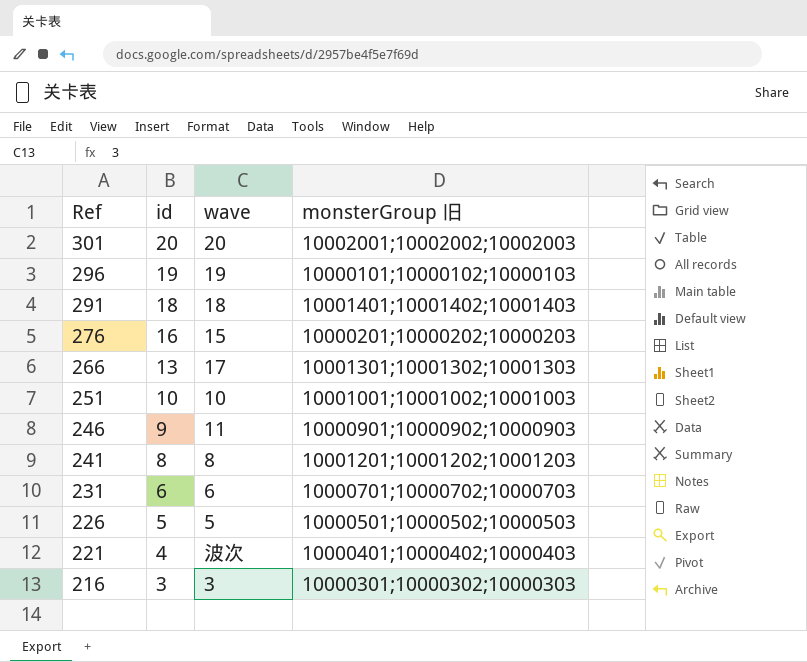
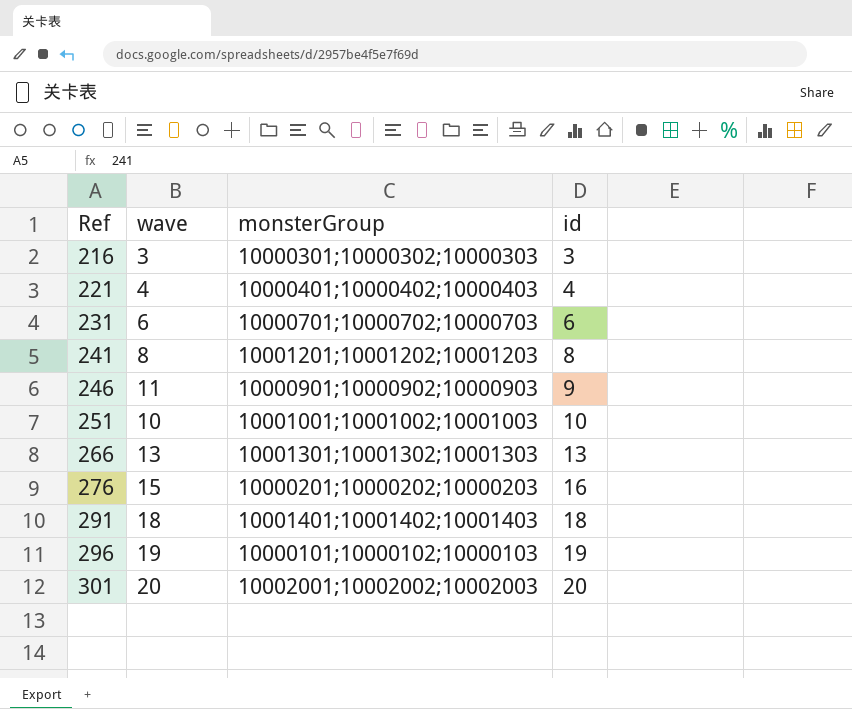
row order: Ref descending -> Ref ascending
column name: monsterGroup 旧 -> monsterGroup
column id | position: 2 -> 4
row 226: 5 | 5 | 10000501;10000502;10000503 -> none
221 | wave: 波次 -> 4
266 | wave: 17 -> 13

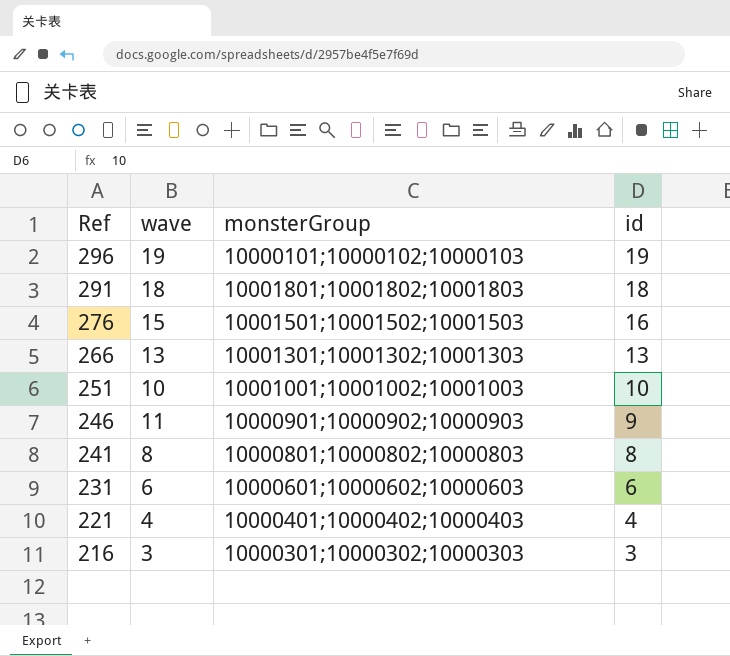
row order: Ref ascending -> Ref descending
row 301: 20 | 10002001;10002002;10002003 | 20 -> none
291 | monsterGroup: 10001401;10001402;10001403 -> 10001801;10001802;10001803
276 | monsterGroup: 10000201;10000202;10000203 -> 10001501;10001502;10001503
241 | monsterGroup: 10001201;10001202;10001203 -> 10000801;10000802;10000803
231 | monsterGroup: 10000701;10000702;10000703 -> 10000601;10000602;10000603

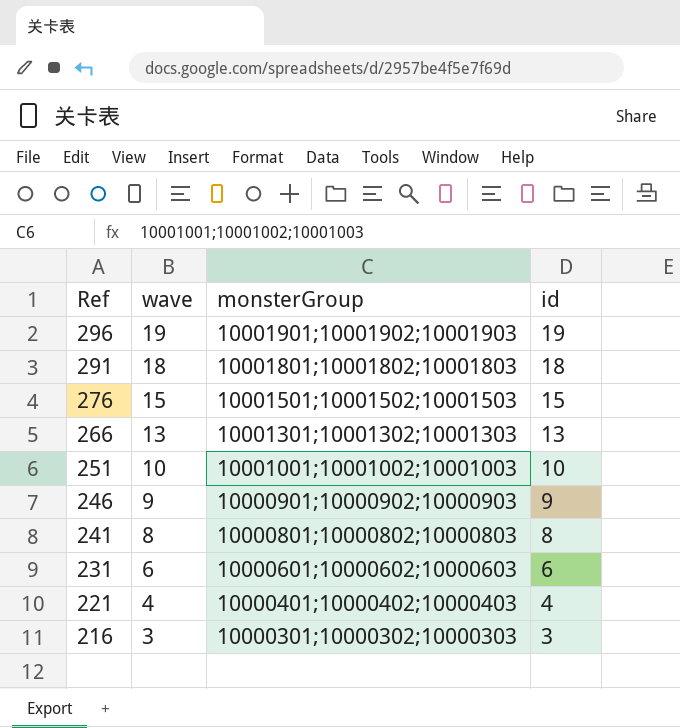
296 | monsterGroup: 10000101;10000102;10000103 -> 10001901;10001902;10001903
276 | id: 16 -> 15
246 | wave: 11 -> 9

